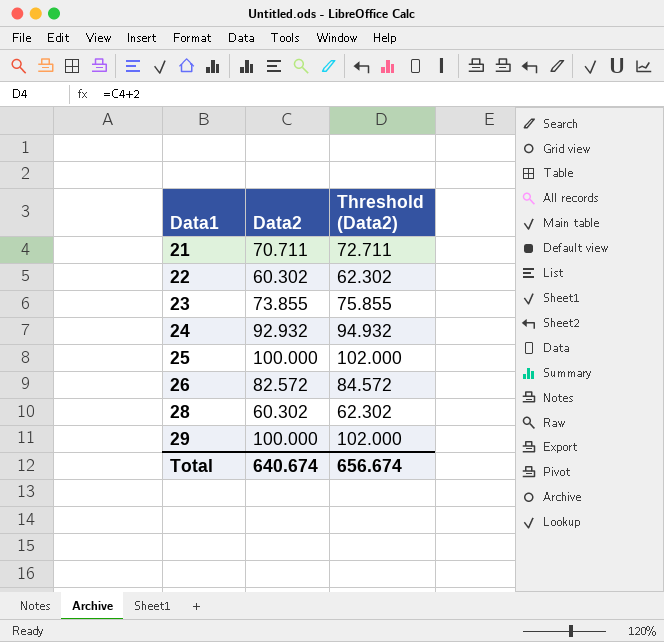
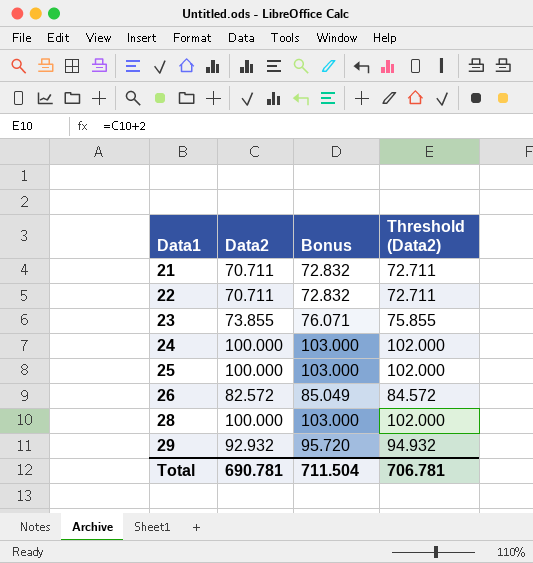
column Bonus | formula: none -> [Data2] * 1.03
22 | Data2: 60.302 -> 70.711
22 | Threshold (Data2): 62.302 -> 72.711
24 | Data2: 92.932 -> 100.000
24 | Threshold (Data2): 94.932 -> 102.000
28 | Data2: 60.302 -> 100.000
28 | Threshold (Data2): 62.302 -> 102.000
29 | Data2: 100.000 -> 92.932
29 | Threshold (Data2): 102.000 -> 94.932
Total | Data2: 640.674 -> 690.781
Total | Threshold (Data2): 656.674 -> 706.781

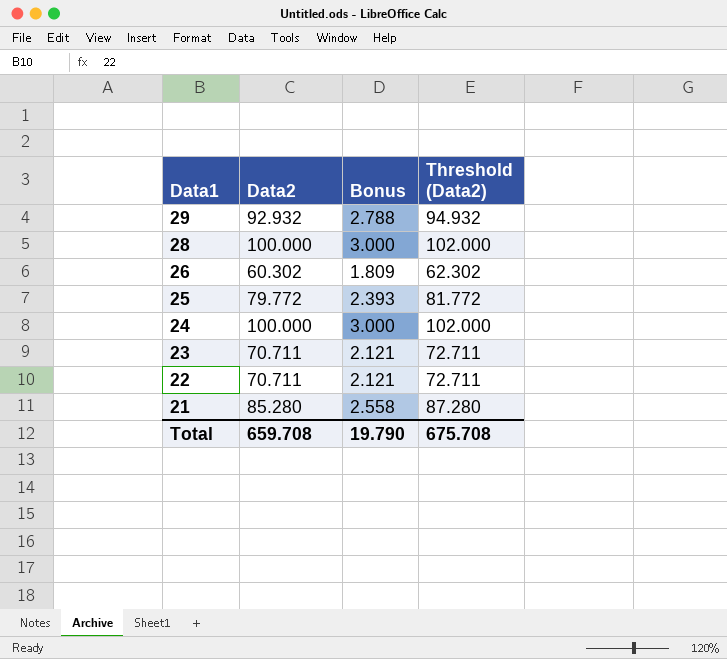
row order: Data1 ascending -> Data1 descending
column Bonus | formula: [Data2] * 1.03 -> [Data2] * 0.03
26 | Data2: 82.572 -> 60.302
26 | Threshold (Data2): 84.572 -> 62.302
25 | Data2: 100.000 -> 79.772
25 | Threshold (Data2): 102.000 -> 81.772
23 | Data2: 73.855 -> 70.711
23 | Threshold (Data2): 75.855 -> 72.711
21 | Data2: 70.711 -> 85.280
21 | Threshold (Data2): 72.711 -> 87.280
Total | Data2: 690.781 -> 659.708
Total | Bonus: 711.504 -> 19.790
Total | Threshold (Data2): 706.781 -> 675.708

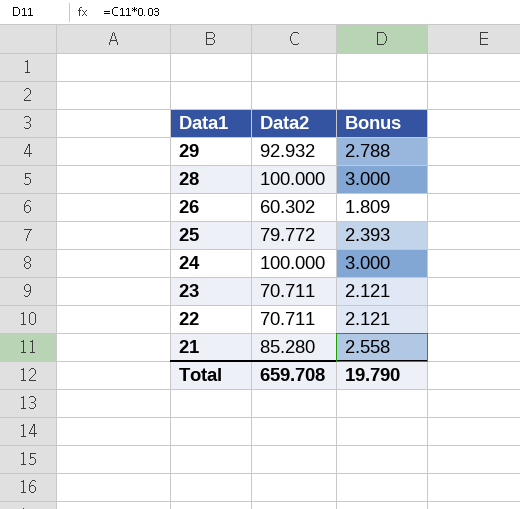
column Threshold (Data2) | formula: [Data2] + 2 -> none

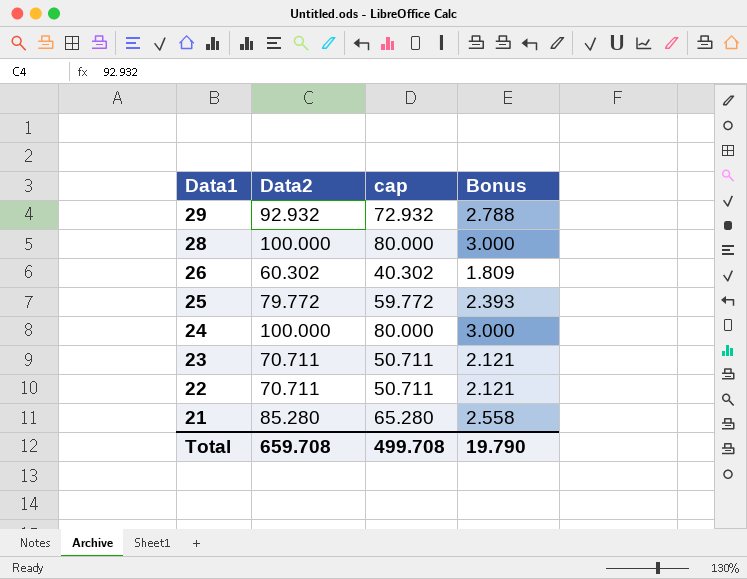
column cap | formula: none -> [Data2] - 20

